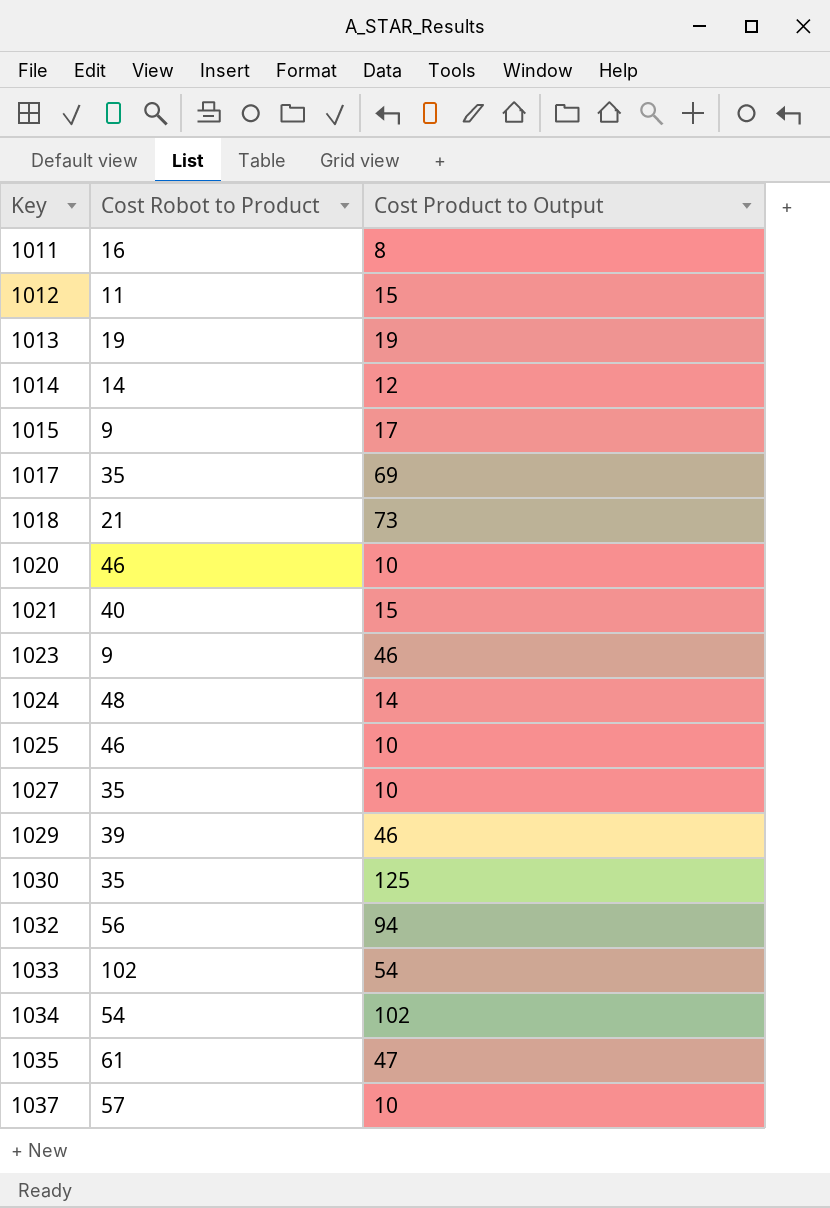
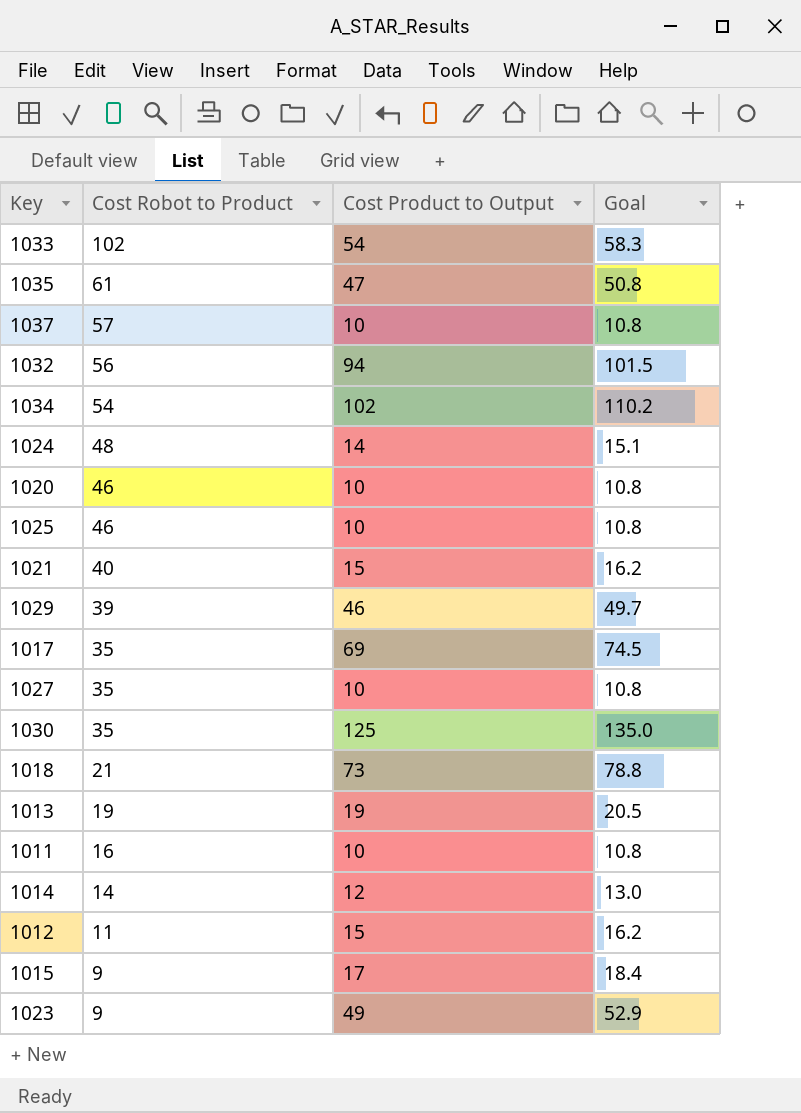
row order: Key ascending -> Cost Robot to Product descending
column Goal | formula: none -> [Cost Product to Output] * 1.08
1011 | Cost Product to Output: 8 -> 10
1023 | Cost Product to Output: 46 -> 49

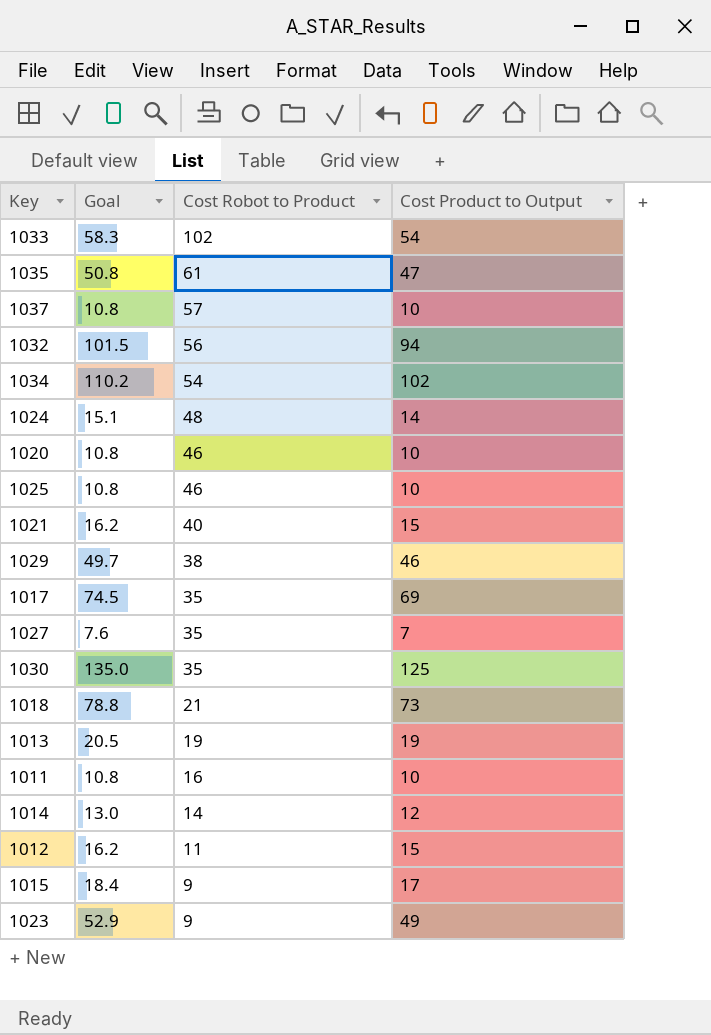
column Goal | position: 4 -> 2
1029 | Cost Robot to Product: 39 -> 38
1027 | Goal: 10.8 -> 7.6
1027 | Cost Product to Output: 10 -> 7

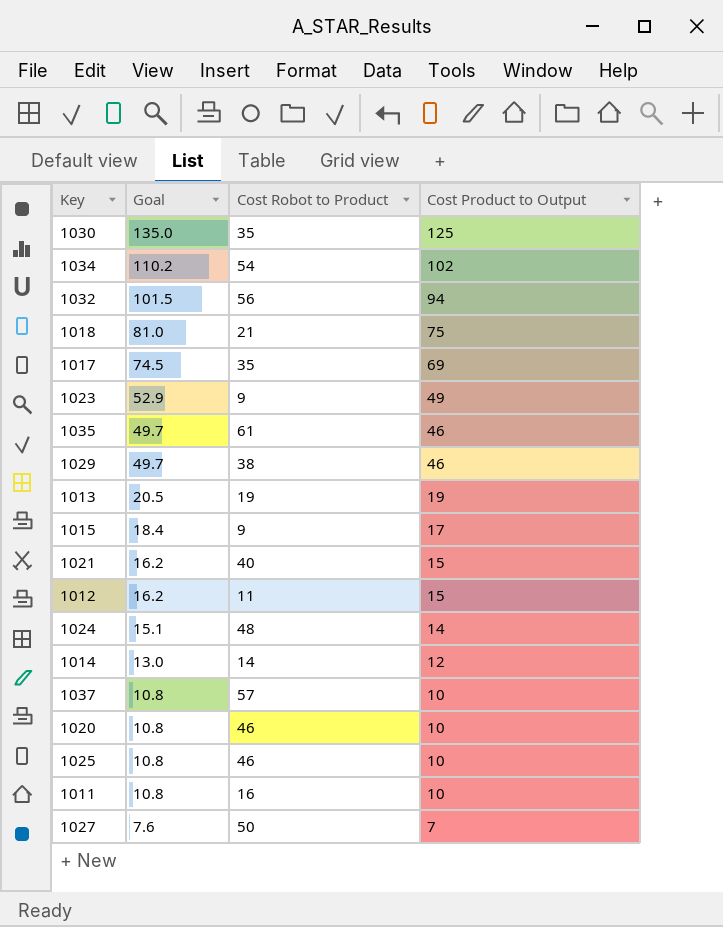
row order: Cost Robot to Product descending -> Goal descending
row 1033: 58.3 | 102 | 54 -> none
1018 | Goal: 78.8 -> 81.0
1018 | Cost Product to Output: 73 -> 75
1035 | Goal: 50.8 -> 49.7
1035 | Cost Product to Output: 47 -> 46
1027 | Cost Robot to Product: 35 -> 50

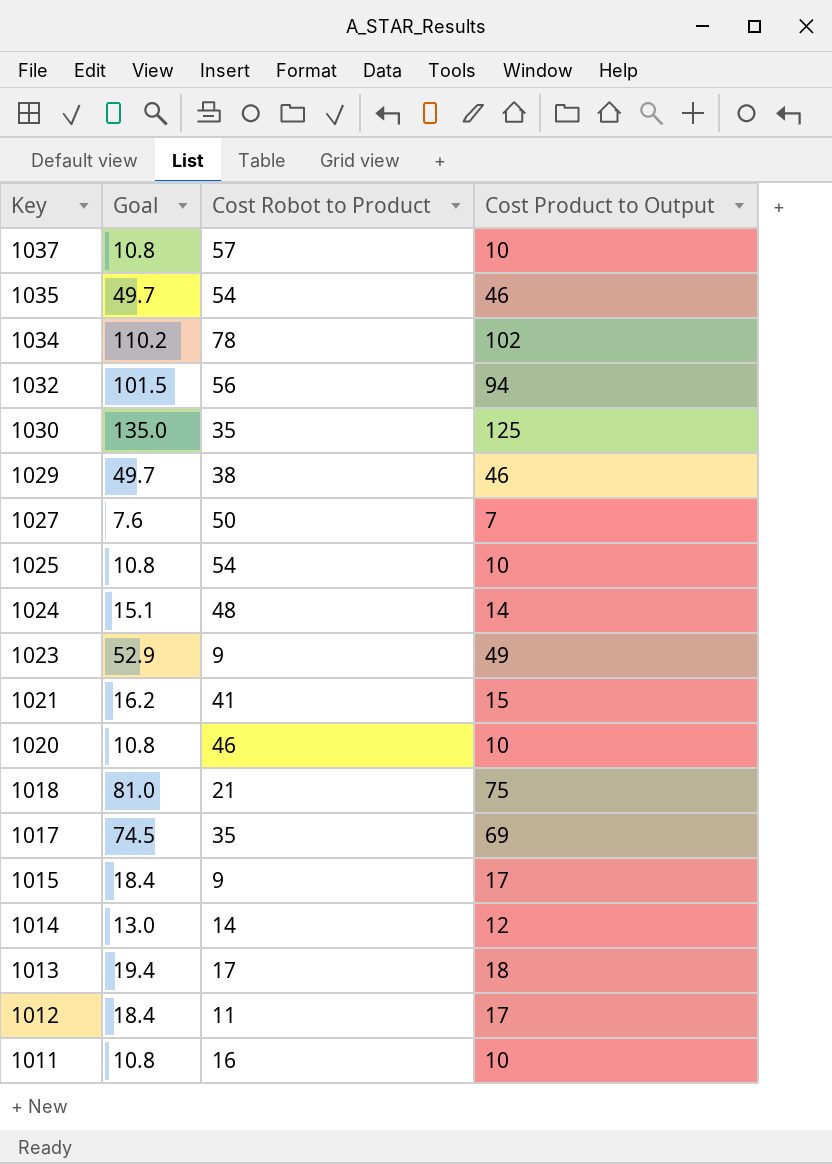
row order: Goal descending -> Key descending
1035 | Cost Robot to Product: 61 -> 54
1034 | Cost Robot to Product: 54 -> 78
1025 | Cost Robot to Product: 46 -> 54
1021 | Cost Robot to Product: 40 -> 41
1013 | Goal: 20.5 -> 19.4
1013 | Cost Robot to Product: 19 -> 17
1013 | Cost Product to Output: 19 -> 18
1012 | Goal: 16.2 -> 18.4
1012 | Cost Product to Output: 15 -> 17

